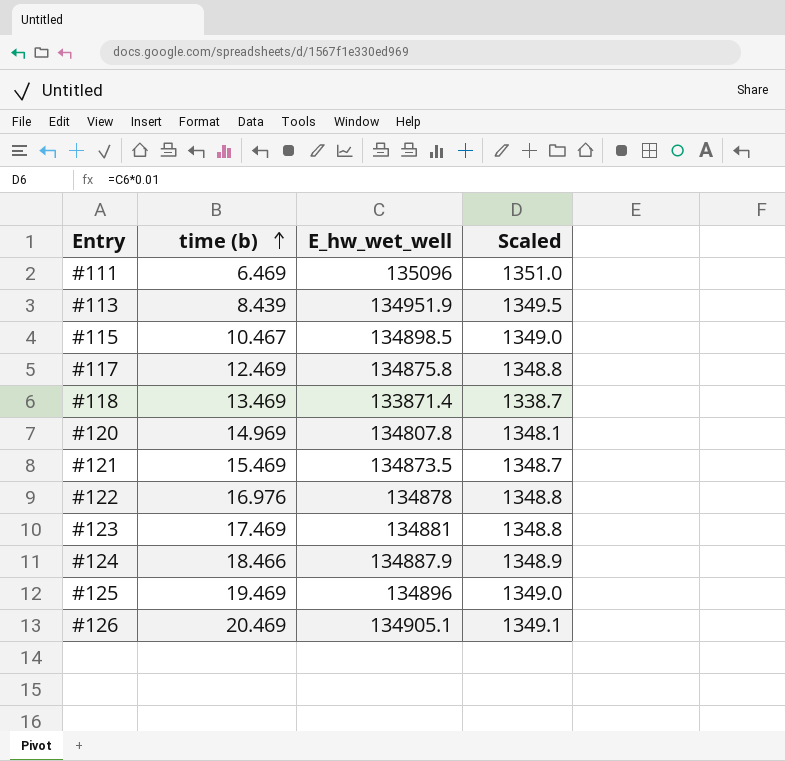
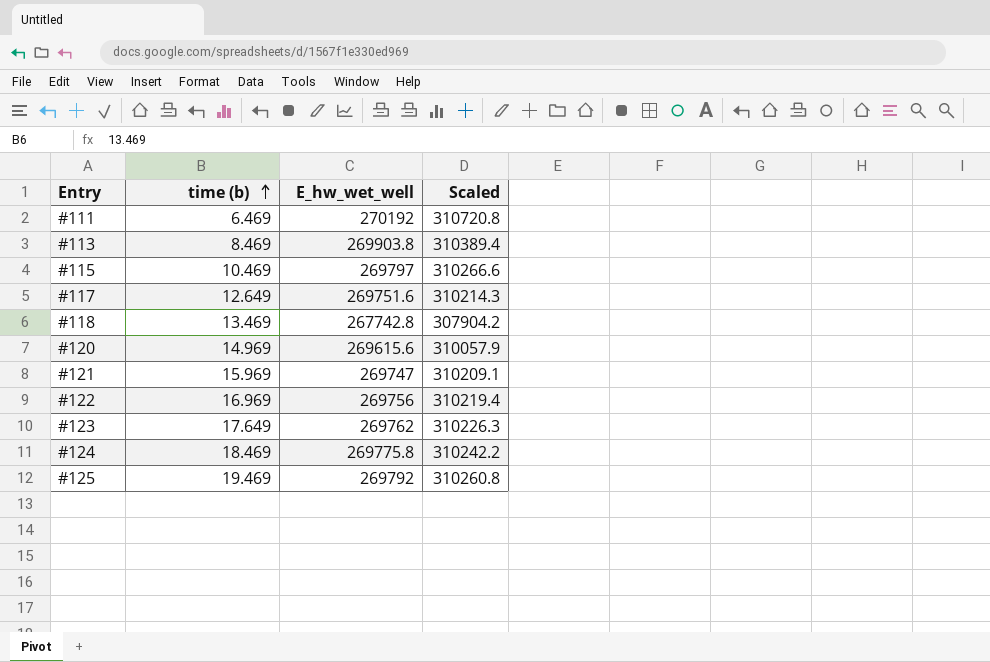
column Scaled | formula: [E_hw_wet_well] * 0.01 -> [E_hw_wet_well] * 1.15
row #126: 20.469 | 134905.1 | 1349.1 -> none
#111 | E_hw_wet_well: 135096 -> 270192
#113 | time (b): 8.439 -> 8.469
#113 | E_hw_wet_well: 134951.9 -> 269903.8
#115 | time (b): 10.467 -> 10.469
#115 | E_hw_wet_well: 134898.5 -> 269797
#117 | time (b): 12.469 -> 12.649
#117 | E_hw_wet_well: 134875.8 -> 269751.6
#118 | E_hw_wet_well: 133871.4 -> 267742.8
#120 | E_hw_wet_well: 134807.8 -> 269615.6
#121 | time (b): 15.469 -> 15.969
#121 | E_hw_wet_well: 134873.5 -> 269747
#122 | time (b): 16.976 -> 16.969
#122 | E_hw_wet_well: 134878 -> 269756
#123 | time (b): 17.469 -> 17.649
#123 | E_hw_wet_well: 134881 -> 269762
#124 | time (b): 18.466 -> 18.469
#124 | E_hw_wet_well: 134887.9 -> 269775.8
#125 | E_hw_wet_well: 134896 -> 269792

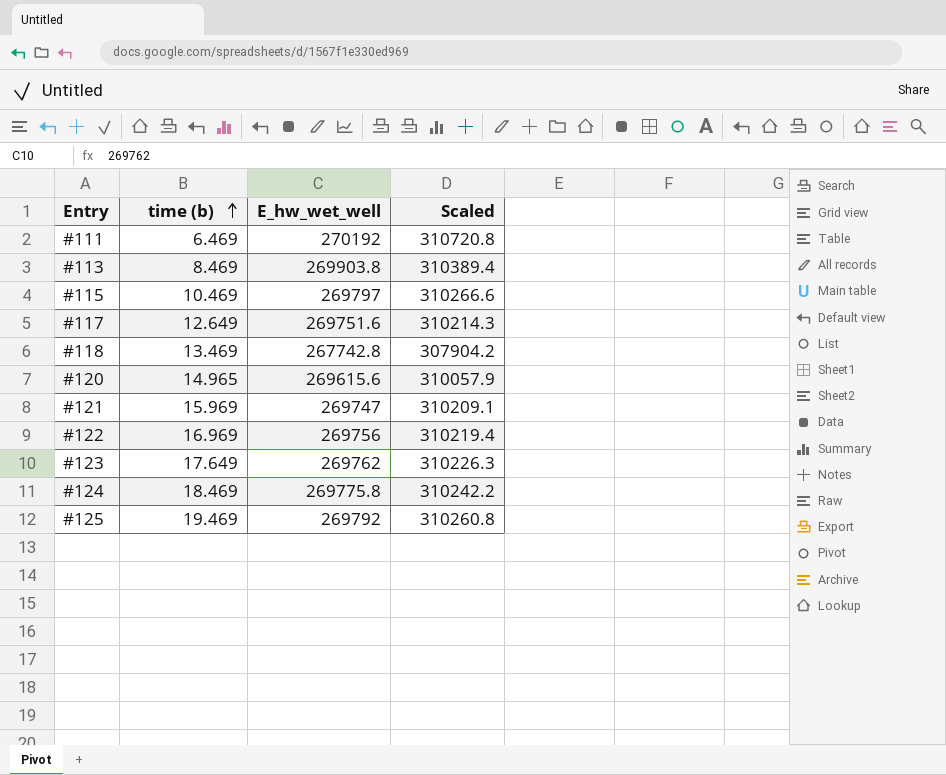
#120 | time (b): 14.969 -> 14.965

